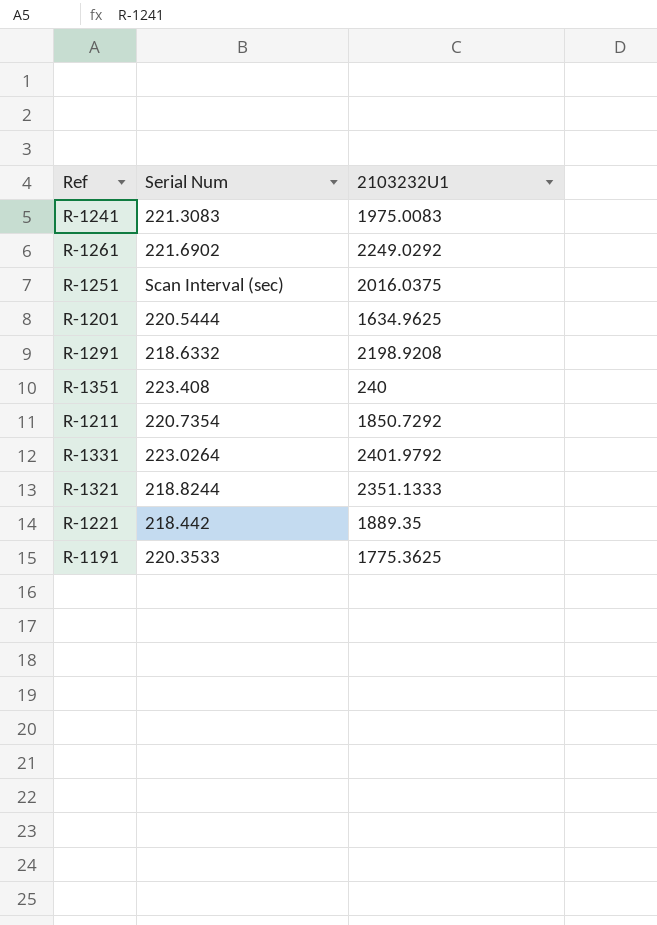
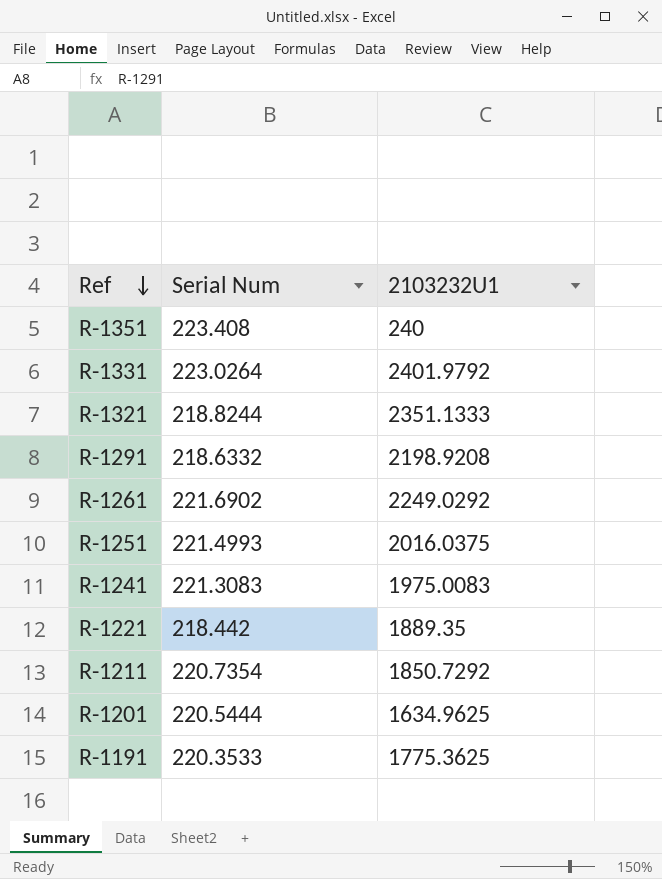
row order: none -> Ref descending
R-1251 | Serial Num: Scan Interval (sec) -> 221.4993

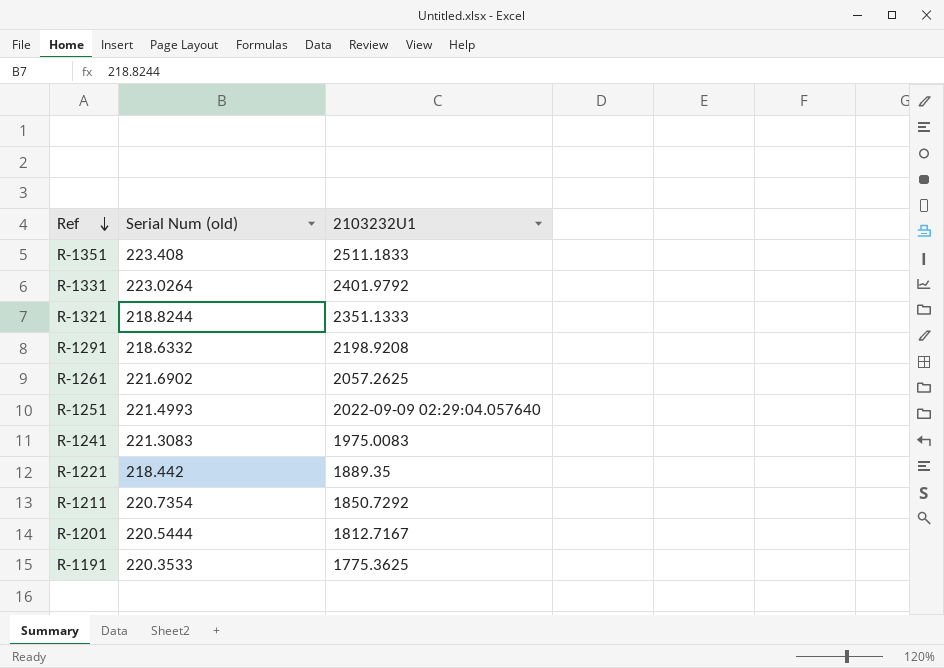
column name: Serial Num -> Serial Num (old)
R-1351 | 2103232U1: 240 -> 2511.1833
R-1261 | 2103232U1: 2249.0292 -> 2057.2625
R-1251 | 2103232U1: 2016.0375 -> 2022-09-09 02:29:04.057640
R-1201 | 2103232U1: 1634.9625 -> 1812.7167

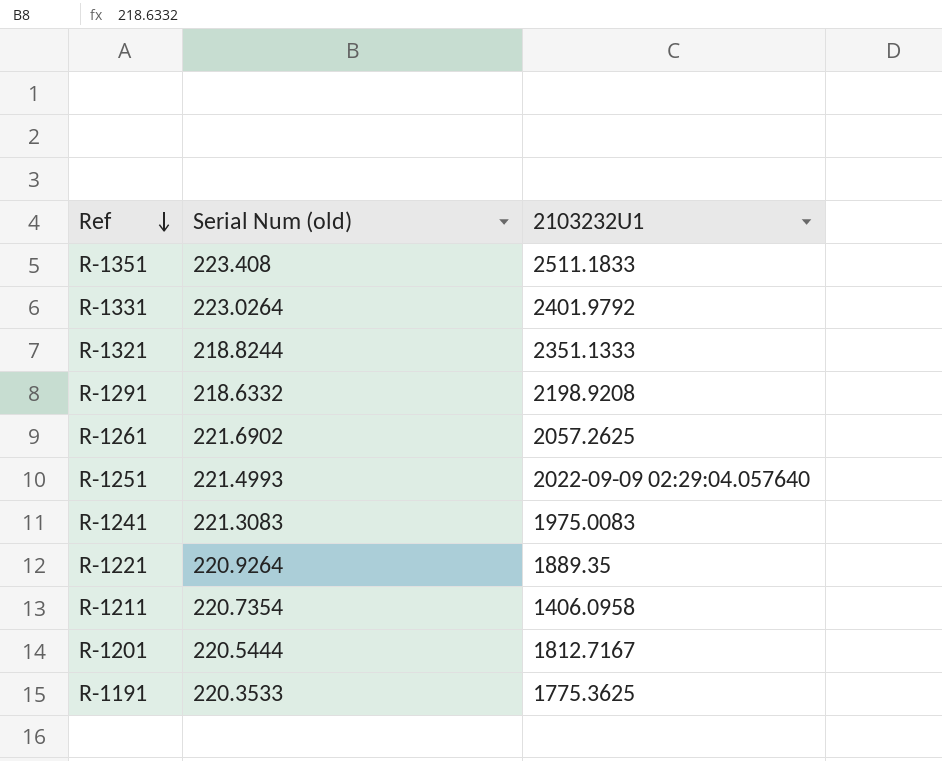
R-1221 | Serial Num (old): 218.442 -> 220.9264
R-1211 | 2103232U1: 1850.7292 -> 1406.0958

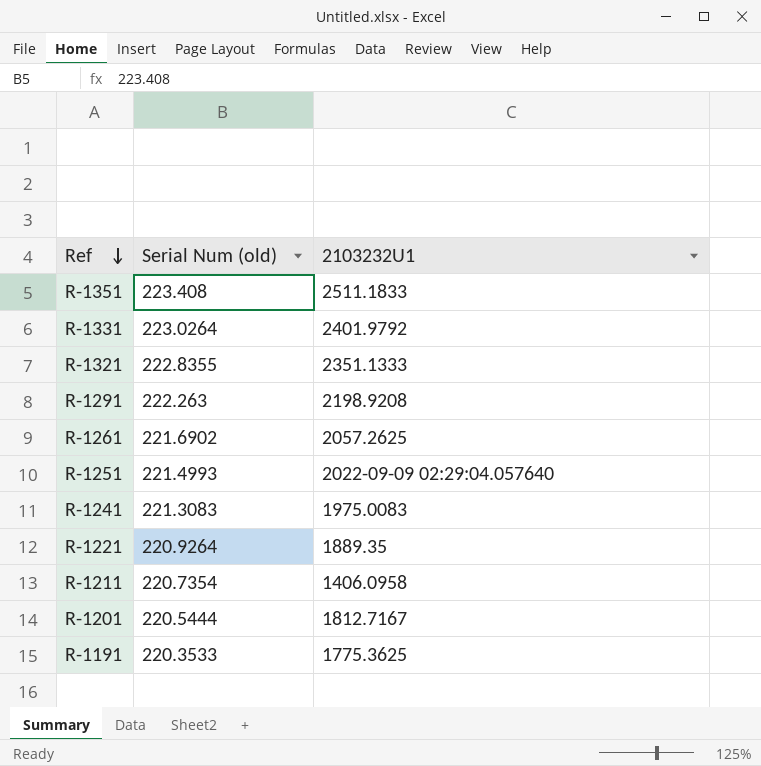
R-1321 | Serial Num (old): 218.8244 -> 222.8355
R-1291 | Serial Num (old): 218.6332 -> 222.263

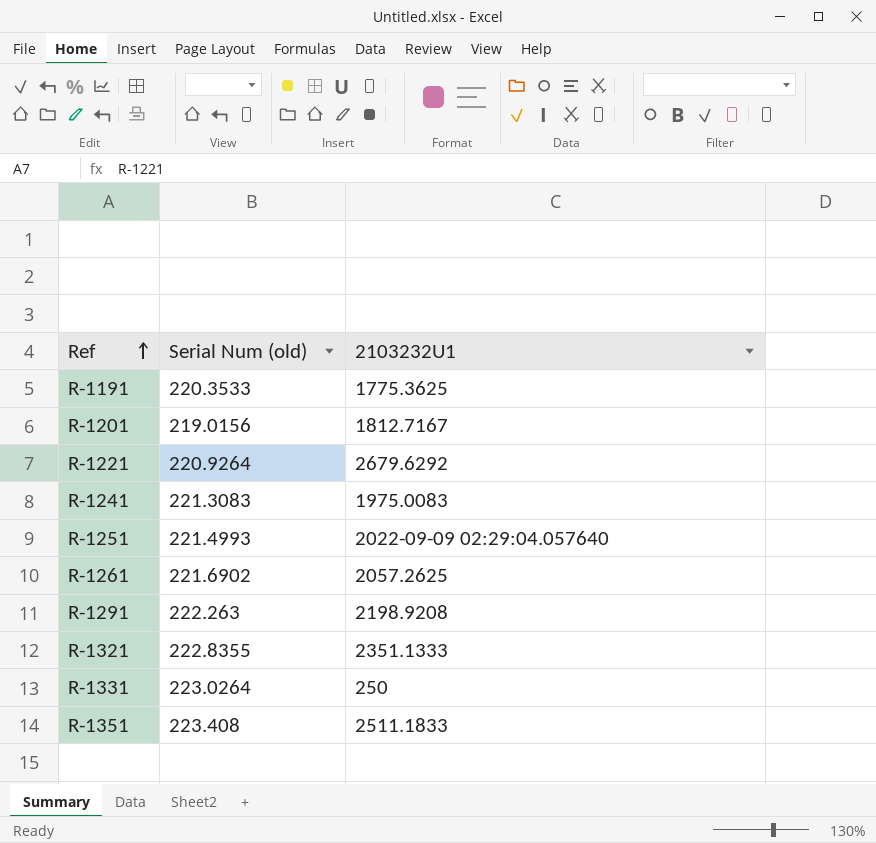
row order: Ref descending -> Ref ascending
row R-1211: 220.7354 | 1406.0958 -> none
R-1201 | Serial Num (old): 220.5444 -> 219.0156
R-1221 | 2103232U1: 1889.35 -> 2679.6292
R-1331 | 2103232U1: 2401.9792 -> 250

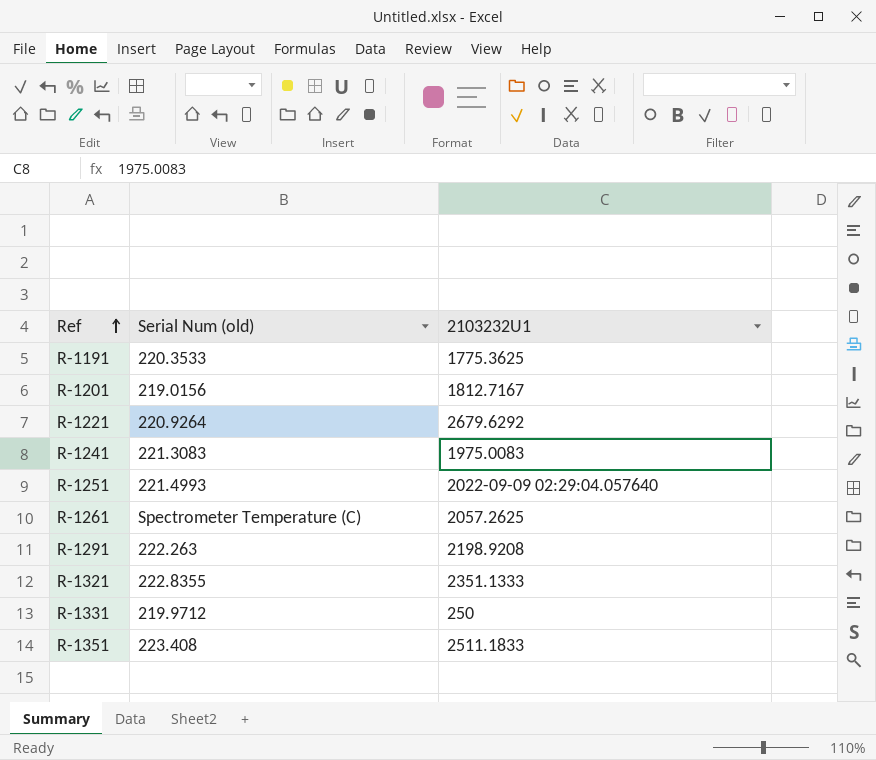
R-1261 | Serial Num (old): 221.6902 -> Spectrometer Temperature (C)
R-1331 | Serial Num (old): 223.0264 -> 219.9712

